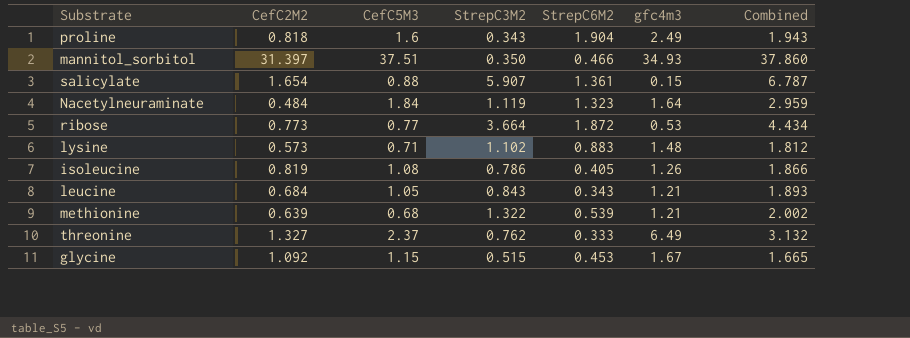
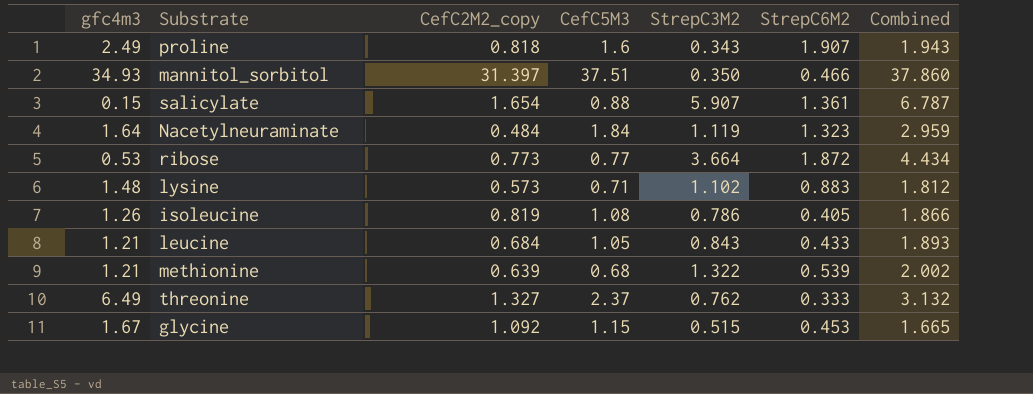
column gfc4m3 | position: 6 -> 1
column name: CefC2M2 -> CefC2M2_copy
proline | StrepC6M2: 1.904 -> 1.907
leucine | StrepC6M2: 0.343 -> 0.433

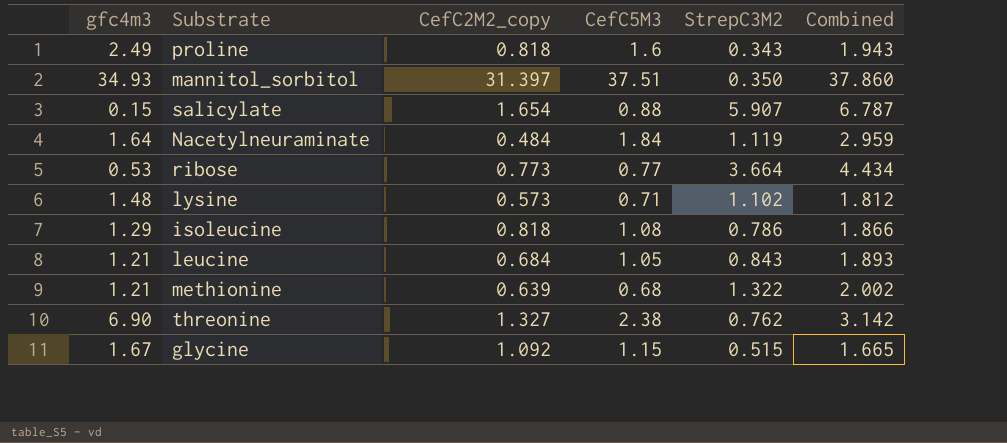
column StrepC6M2 | position: 6 -> none
isoleucine | gfc4m3: 1.26 -> 1.29
isoleucine | CefC2M2_copy: 0.819 -> 0.818
threonine | gfc4m3: 6.49 -> 6.90
threonine | CefC5M3: 2.37 -> 2.38
threonine | Combined: 3.132 -> 3.142

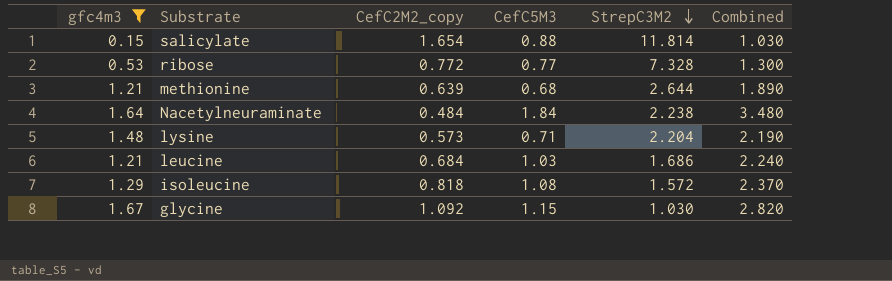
filter: none -> gfc4m3 <= 1.67
row order: none -> StrepC3M2 descending
column Combined | formula: [CefC5M3] + [StrepC3M2] -> [gfc4m3] + [CefC5M3]
salicylate | StrepC3M2: 5.907 -> 11.814
ribose | CefC2M2_copy: 0.773 -> 0.772
ribose | StrepC3M2: 3.664 -> 7.328
methionine | StrepC3M2: 1.322 -> 2.644
Nacetylneuraminate | StrepC3M2: 1.119 -> 2.238
lysine | StrepC3M2: 1.102 -> 2.204
leucine | CefC5M3: 1.05 -> 1.03
leucine | StrepC3M2: 0.843 -> 1.686
isoleucine | StrepC3M2: 0.786 -> 1.572
glycine | StrepC3M2: 0.515 -> 1.030

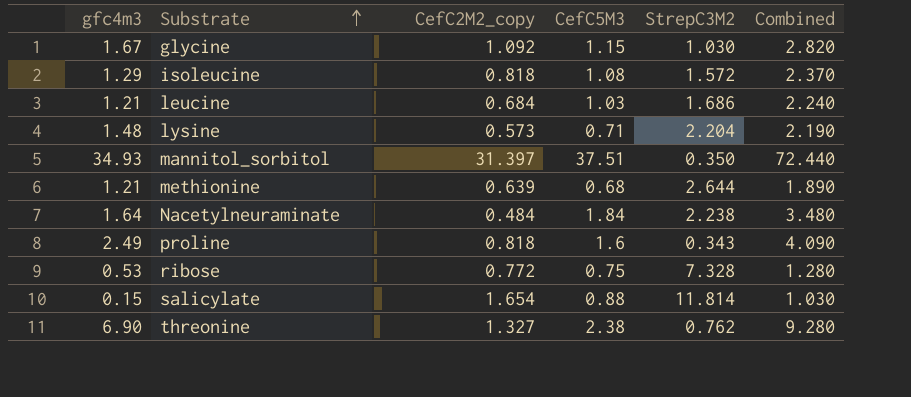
filter: gfc4m3 <= 1.67 -> none
row order: StrepC3M2 descending -> Substrate ascending
ribose | CefC5M3: 0.77 -> 0.75
ribose | Combined: 1.300 -> 1.280

